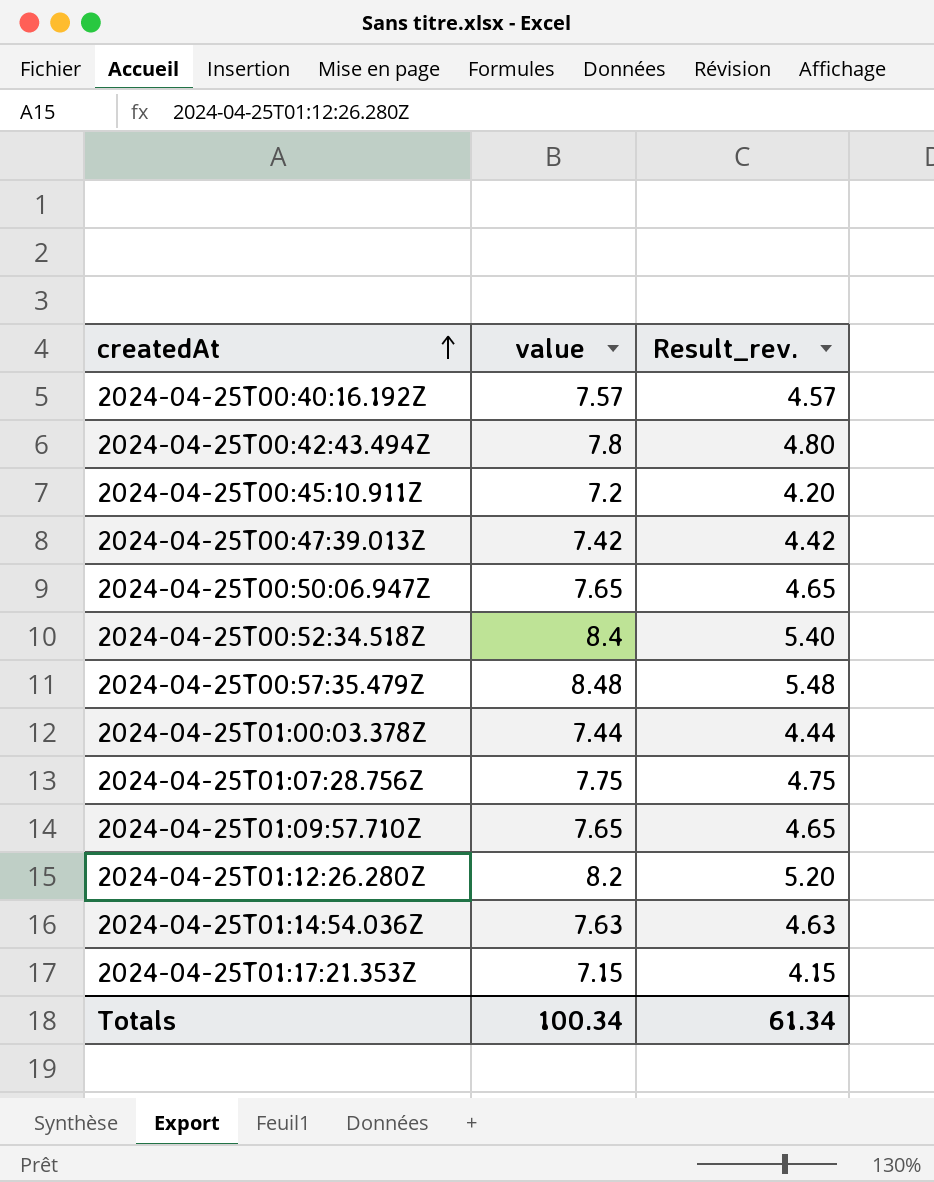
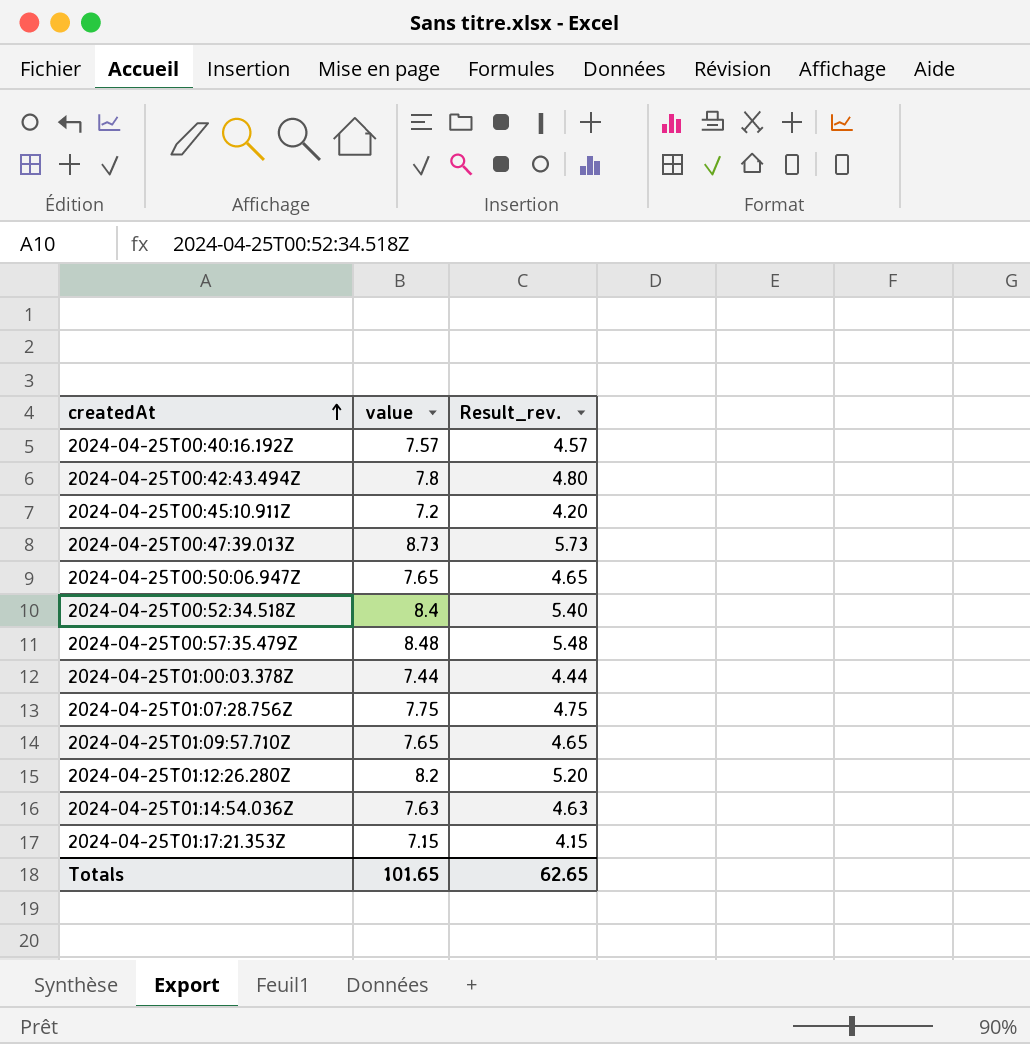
2024-04-25T00:47:39.013Z | value: 7.42 -> 8.73
2024-04-25T00:47:39.013Z | Result_rev.: 4.42 -> 5.73
Totals | value: 100.34 -> 101.65
Totals | Result_rev.: 61.34 -> 62.65

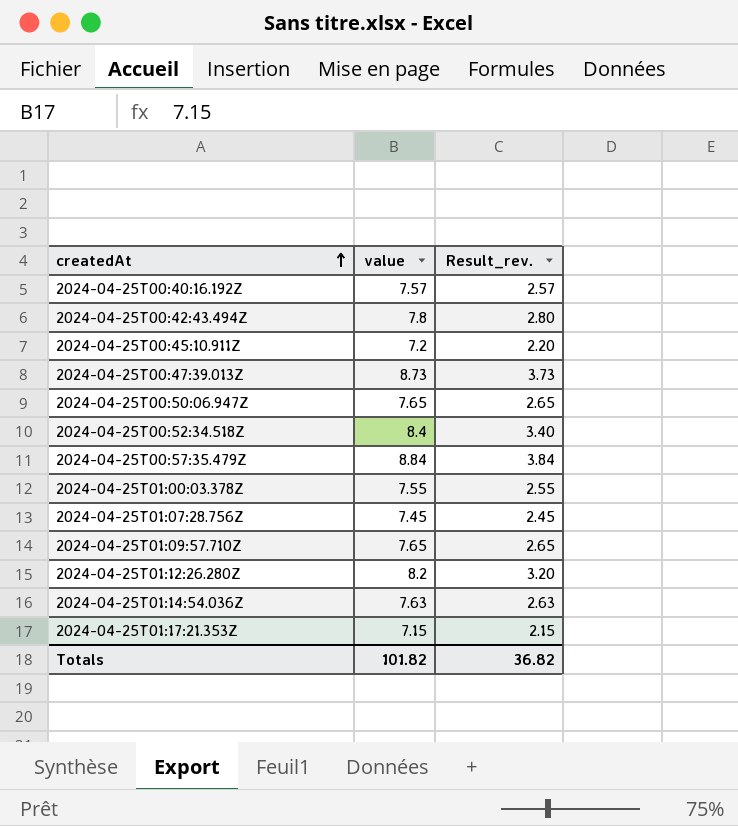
column Result_rev. | formula: [value] - 3 -> [value] - 5
2024-04-25T00:57:35.479Z | value: 8.48 -> 8.84
2024-04-25T01:00:03.378Z | value: 7.44 -> 7.55
2024-04-25T01:07:28.756Z | value: 7.75 -> 7.45
Totals | value: 101.65 -> 101.82
Totals | Result_rev.: 62.65 -> 36.82

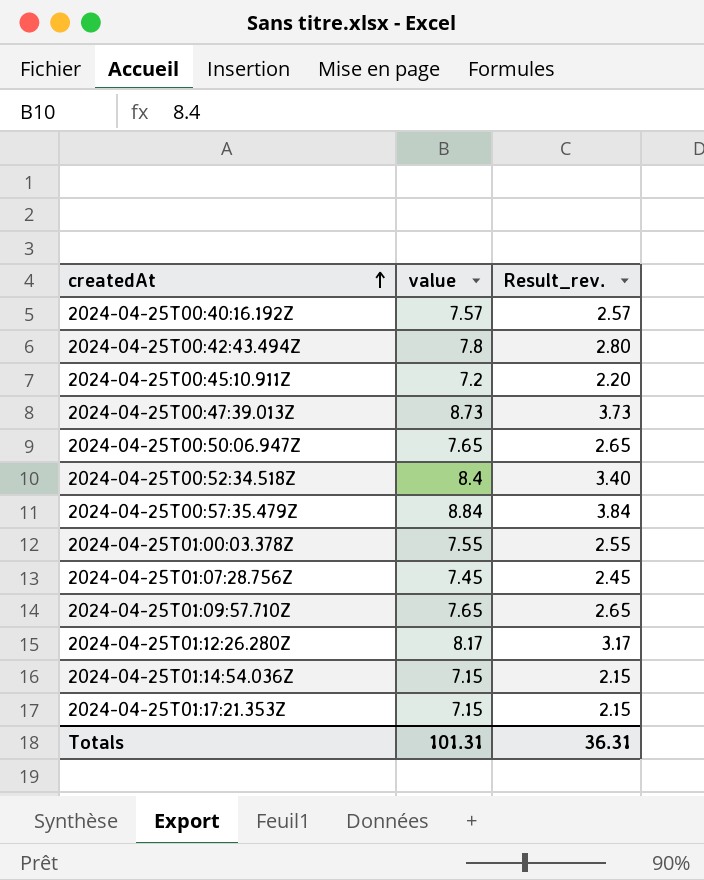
2024-04-25T01:12:26.280Z | value: 8.2 -> 8.17
2024-04-25T01:12:26.280Z | Result_rev.: 3.20 -> 3.17
2024-04-25T01:14:54.036Z | value: 7.63 -> 7.15
2024-04-25T01:14:54.036Z | Result_rev.: 2.63 -> 2.15
Totals | value: 101.82 -> 101.31
Totals | Result_rev.: 36.82 -> 36.31

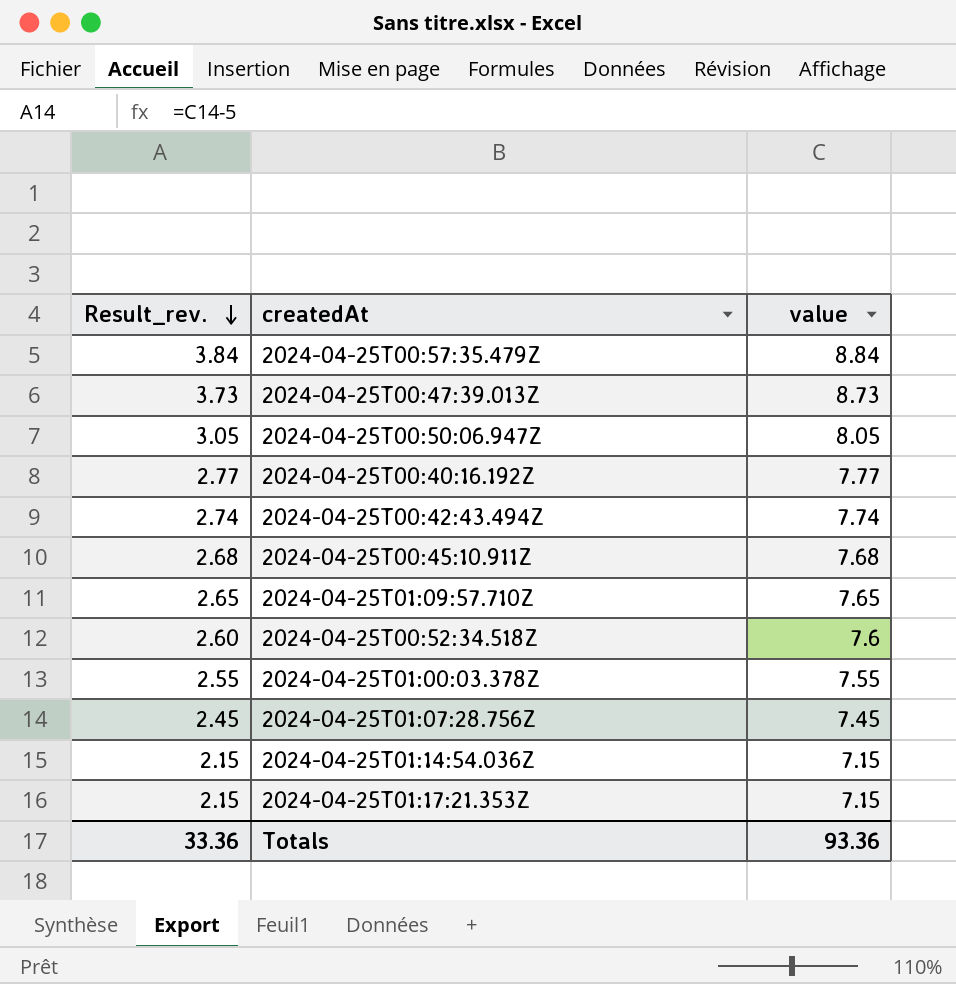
row order: createdAt ascending -> Result_rev. descending
column Result_rev. | position: 3 -> 1
row 2024-04-25T01:12:26.280Z: 8.17 | 3.17 -> none
2024-04-25T00:50:06.947Z | Result_rev.: 2.65 -> 3.05
2024-04-25T00:50:06.947Z | value: 7.65 -> 8.05
2024-04-25T00:40:16.192Z | Result_rev.: 2.57 -> 2.77
2024-04-25T00:40:16.192Z | value: 7.57 -> 7.77
2024-04-25T00:42:43.494Z | Result_rev.: 2.80 -> 2.74
2024-04-25T00:42:43.494Z | value: 7.8 -> 7.74
2024-04-25T00:45:10.911Z | Result_rev.: 2.20 -> 2.68
2024-04-25T00:45:10.911Z | value: 7.2 -> 7.68
2024-04-25T00:52:34.518Z | Result_rev.: 3.40 -> 2.60
2024-04-25T00:52:34.518Z | value: 8.4 -> 7.6
Totals | Result_rev.: 36.31 -> 33.36
Totals | value: 101.31 -> 93.36

